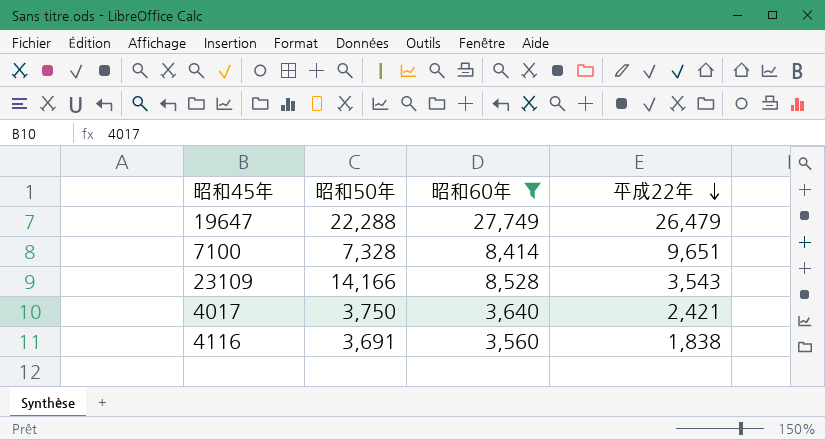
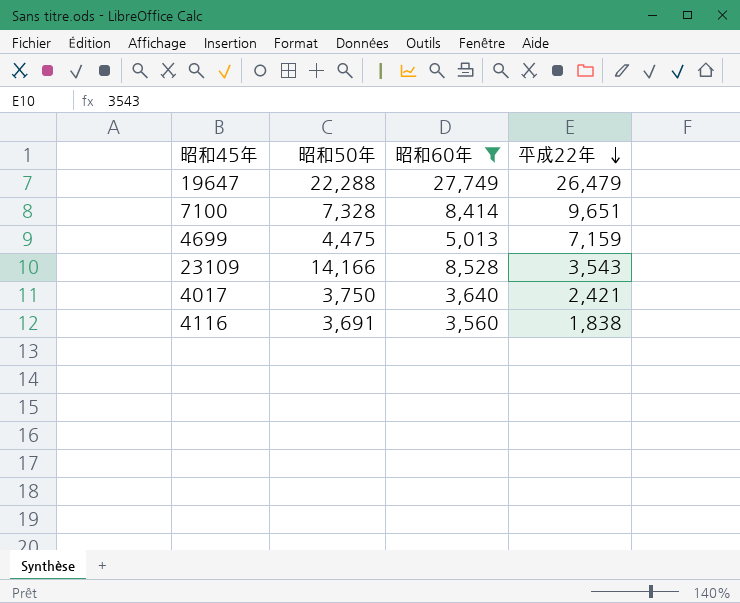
row 4699: none -> 4,475 | 5,013 | 7,159

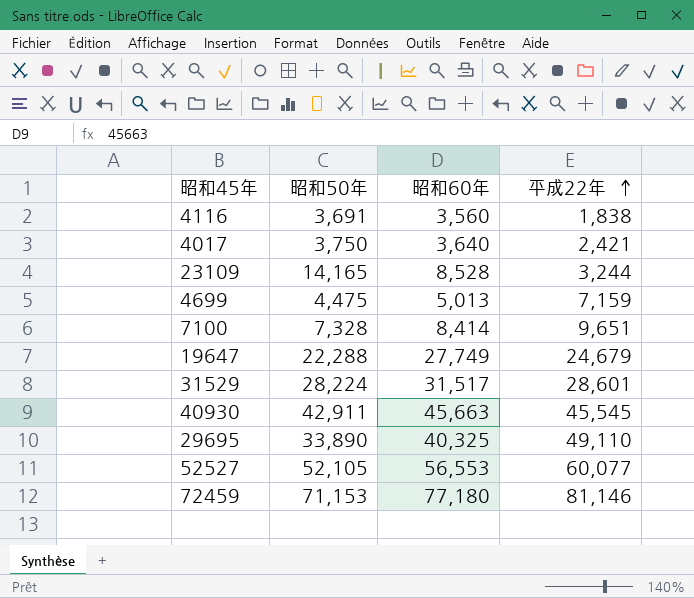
filter: 昭和60年 <= 27,749 -> none
row order: 平成22年 descending -> 平成22年 ascending
23109 | 昭和50年: 14,166 -> 14,165
23109 | 平成22年: 3,543 -> 3,244
19647 | 平成22年: 26,479 -> 24,679

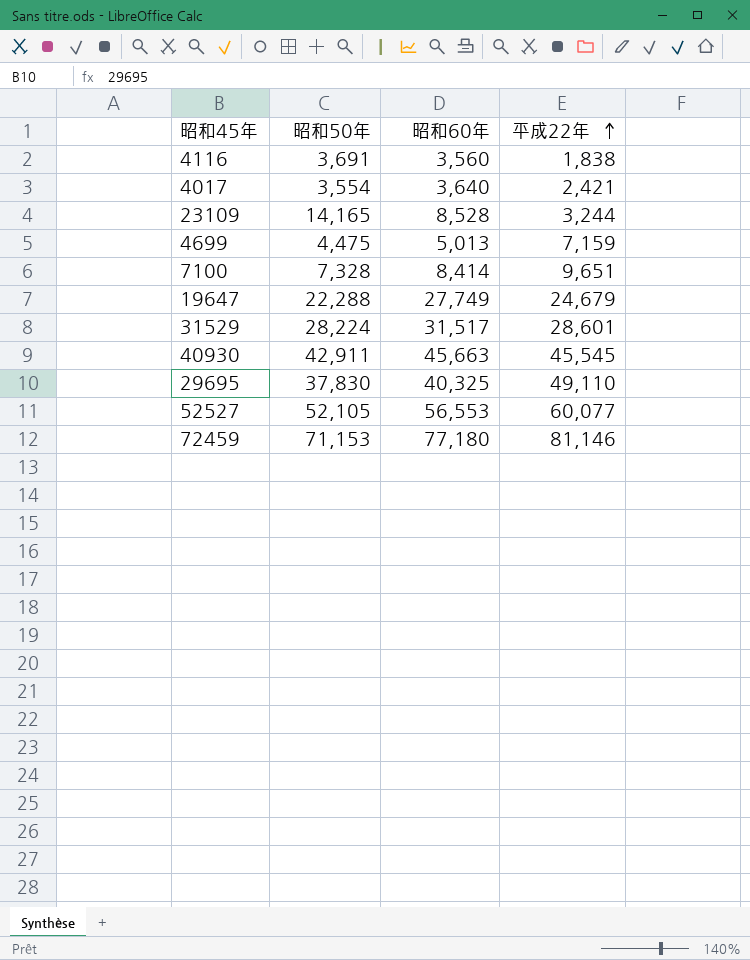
4017 | 昭和50年: 3,750 -> 3,554
29695 | 昭和50年: 33,890 -> 37,830

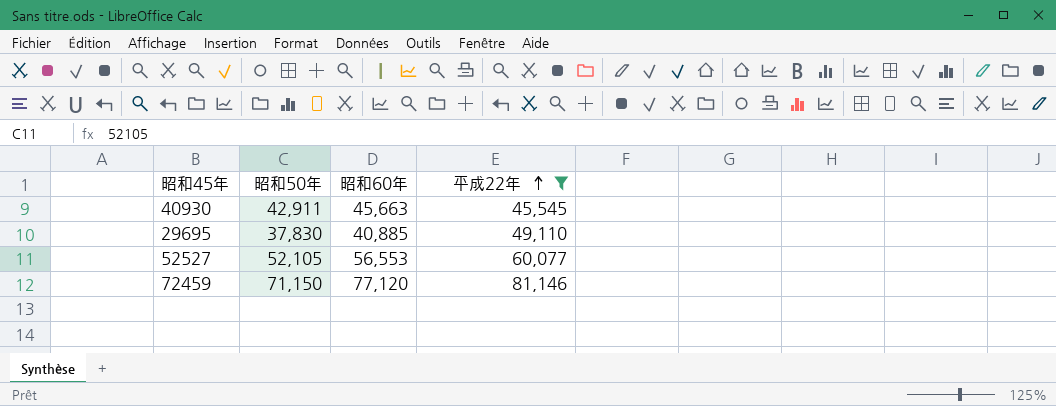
filter: none -> 平成22年 >= 45,545
29695 | 昭和60年: 40,325 -> 40,885
72459 | 昭和50年: 71,153 -> 71,150
72459 | 昭和60年: 77,180 -> 77,120

